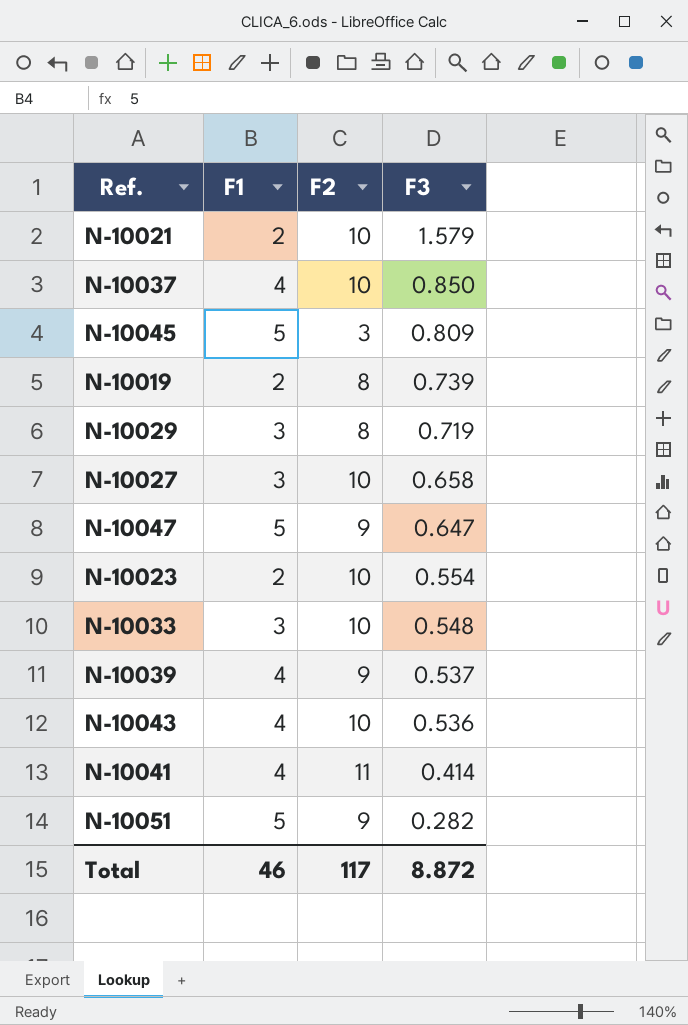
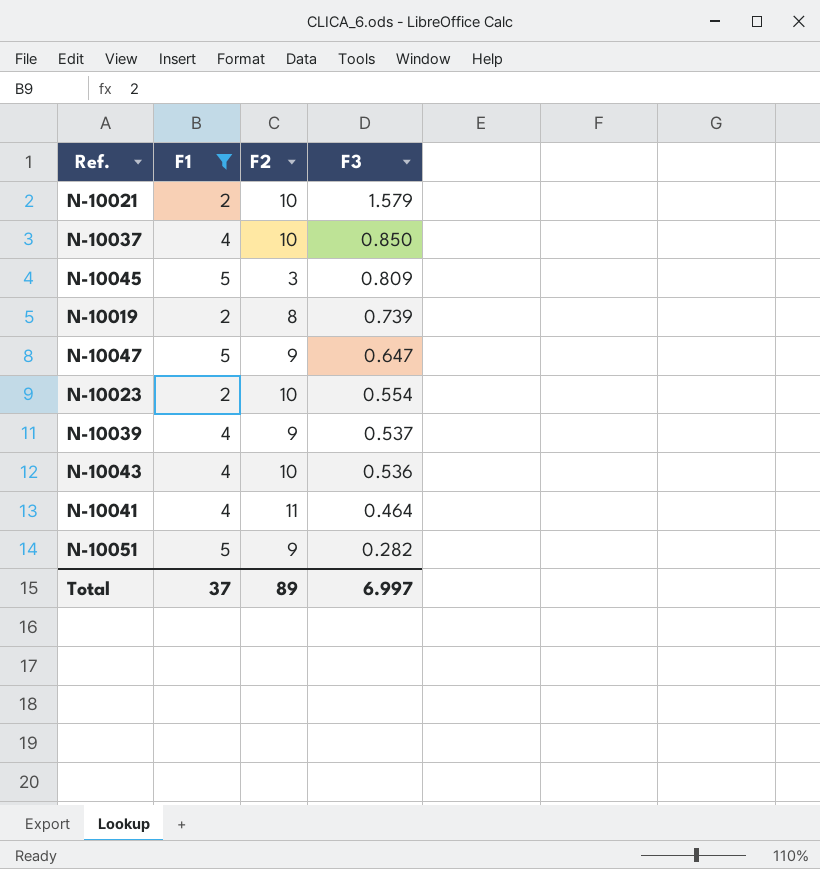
filter: none -> F1 != 3
N-10041 | F3: 0.414 -> 0.464
Total | F1: 46 -> 37
Total | F2: 117 -> 89
Total | F3: 8.872 -> 6.997

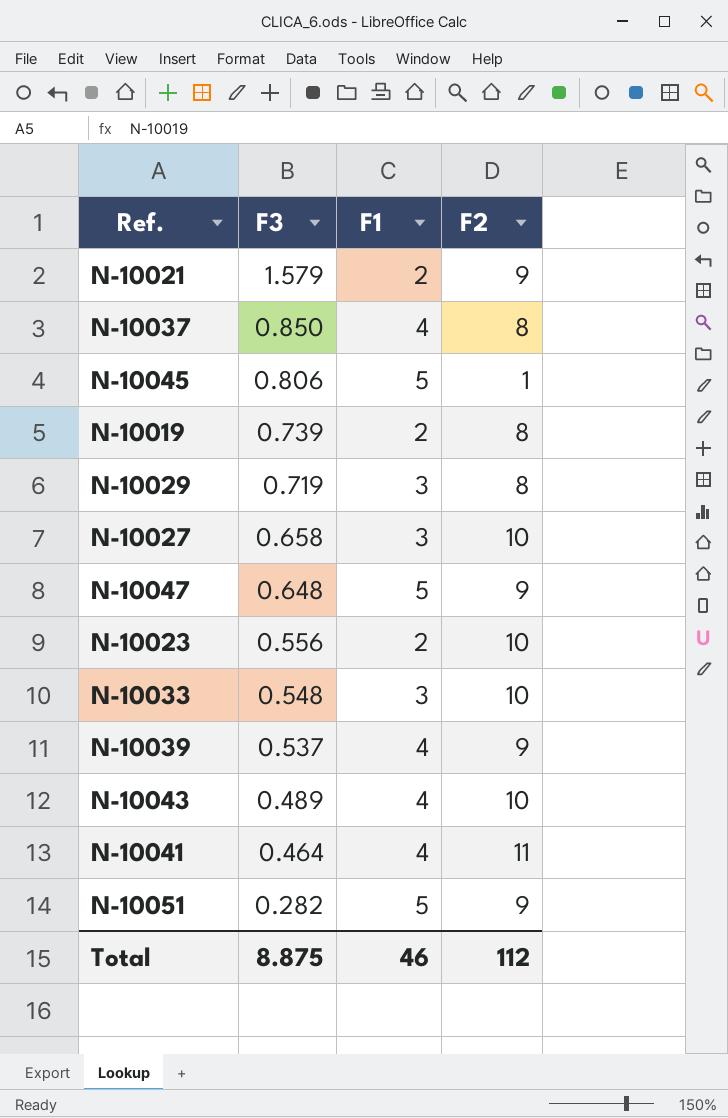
filter: F1 != 3 -> none
column F3 | position: 4 -> 2
N-10021 | F2: 10 -> 9
N-10037 | F2: 10 -> 8
N-10045 | F3: 0.809 -> 0.806
N-10045 | F2: 3 -> 1
N-10047 | F3: 0.647 -> 0.648
N-10023 | F3: 0.554 -> 0.556
N-10043 | F3: 0.536 -> 0.489
Total | F3: 6.997 -> 8.875
Total | F1: 37 -> 46
Total | F2: 89 -> 112

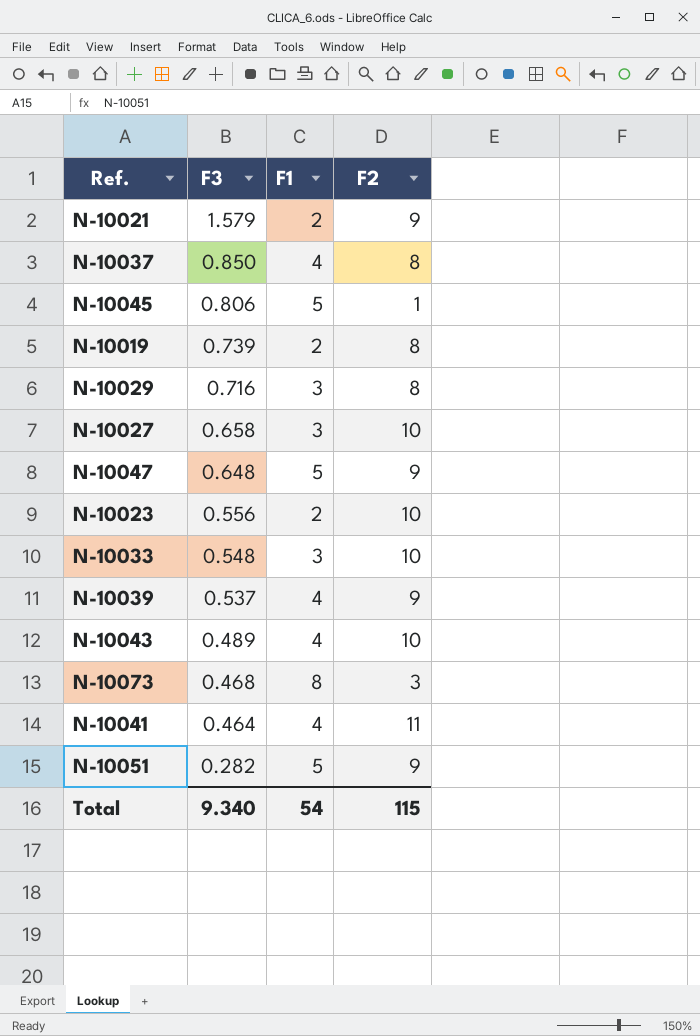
N-10029 | F3: 0.719 -> 0.716
row N-10073: none -> 0.468 | 8 | 3
Total | F3: 8.875 -> 9.340
Total | F1: 46 -> 54
Total | F2: 112 -> 115

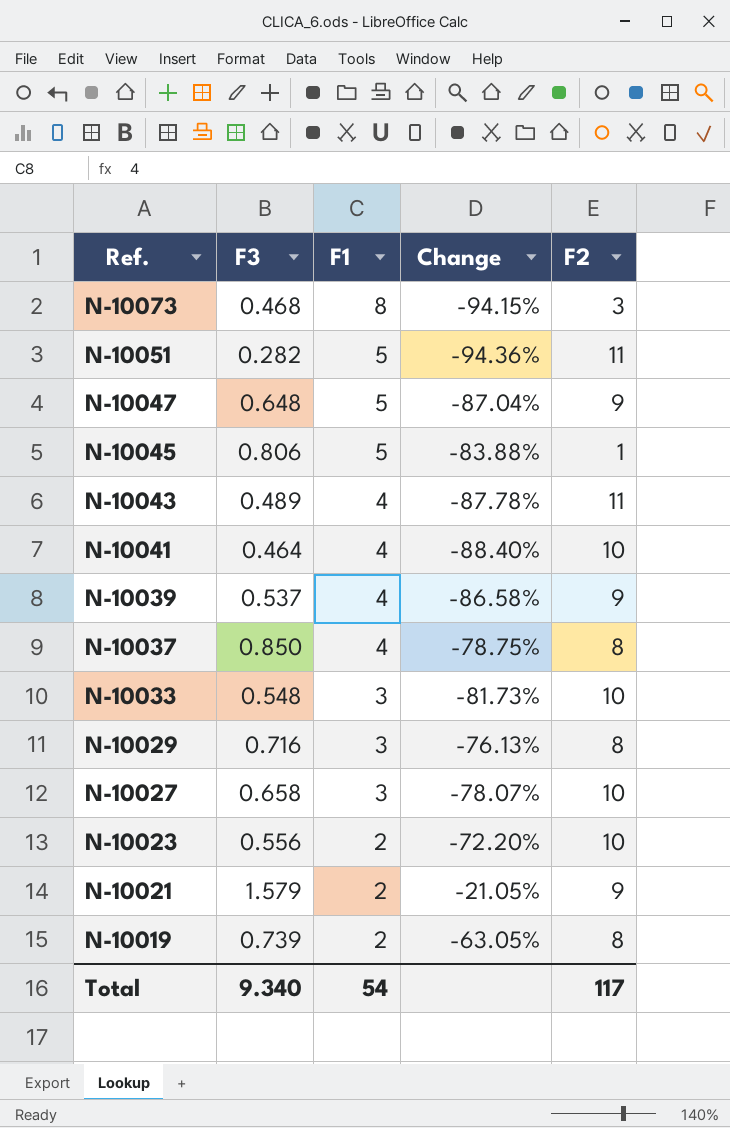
row order: F3 descending -> Ref. descending
column Change | formula: none -> ([F3] - [F1]) / [F1]
N-10051 | F2: 9 -> 11
N-10043 | F2: 10 -> 11
N-10041 | F2: 11 -> 10
Total | F2: 115 -> 117

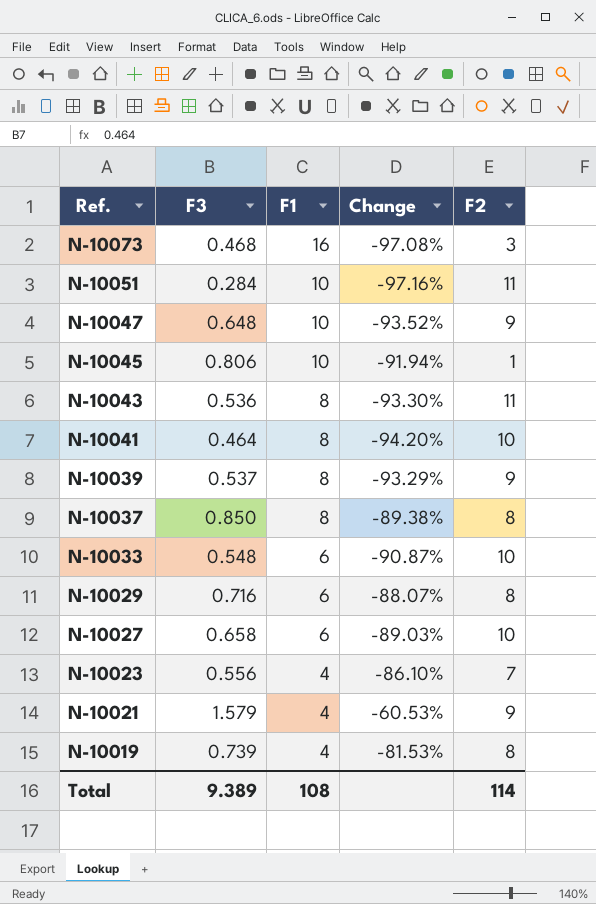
N-10073 | F1: 8 -> 16
N-10073 | Change: -94.15% -> -97.08%
N-10051 | F3: 0.282 -> 0.284
N-10051 | F1: 5 -> 10
N-10051 | Change: -94.36% -> -97.16%
N-10047 | F1: 5 -> 10
N-10047 | Change: -87.04% -> -93.52%
N-10045 | F1: 5 -> 10
N-10045 | Change: -83.88% -> -91.94%
N-10043 | F3: 0.489 -> 0.536
N-10043 | F1: 4 -> 8
N-10043 | Change: -87.78% -> -93.30%
N-10041 | F1: 4 -> 8
N-10041 | Change: -88.40% -> -94.20%
N-10039 | F1: 4 -> 8
N-10039 | Change: -86.58% -> -93.29%
N-10037 | F1: 4 -> 8
N-10037 | Change: -78.75% -> -89.38%
N-10033 | F1: 3 -> 6
N-10033 | Change: -81.73% -> -90.87%
N-10029 | F1: 3 -> 6
N-10029 | Change: -76.13% -> -88.07%
N-10027 | F1: 3 -> 6
N-10027 | Change: -78.07% -> -89.03%
N-10023 | F1: 2 -> 4
N-10023 | Change: -72.20% -> -86.10%
N-10023 | F2: 10 -> 7
N-10021 | F1: 2 -> 4
N-10021 | Change: -21.05% -> -60.53%
N-10019 | F1: 2 -> 4
N-10019 | Change: -63.05% -> -81.53%
Total | F3: 9.340 -> 9.389
Total | F1: 54 -> 108
Total | F2: 117 -> 114

